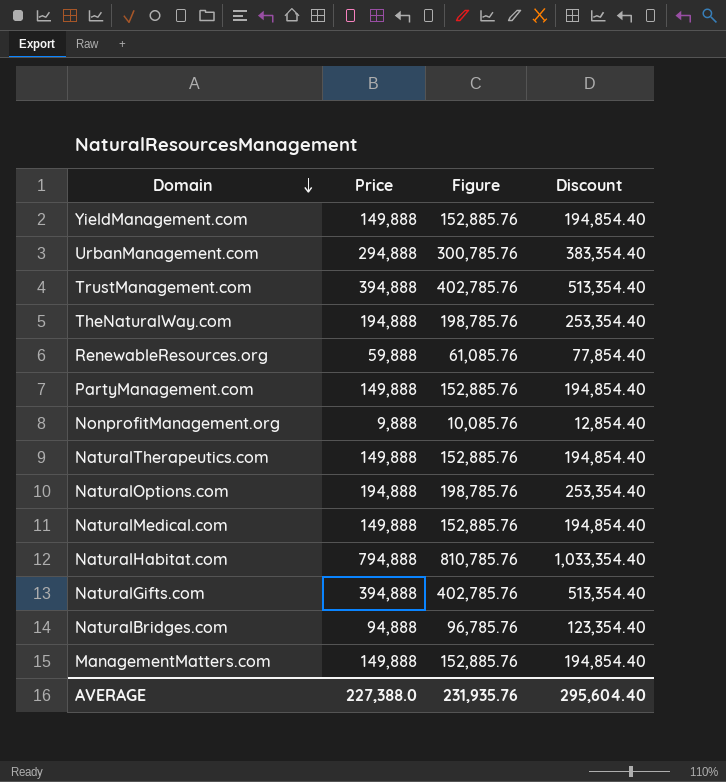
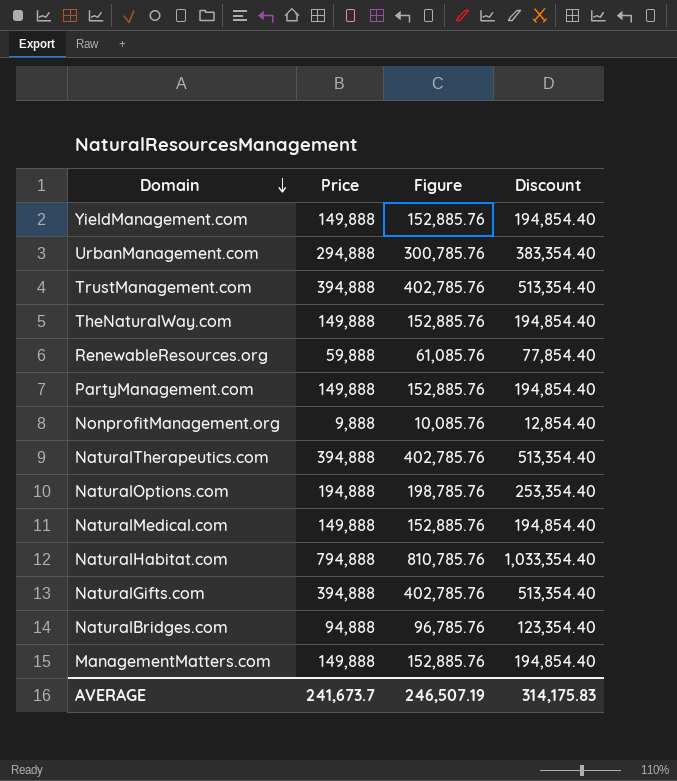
TheNaturalWay.com | Price: 194,888 -> 149,888
TheNaturalWay.com | Figure: 198,785.76 -> 152,885.76
TheNaturalWay.com | Discount: 253,354.40 -> 194,854.40
NaturalTherapeutics.com | Price: 149,888 -> 394,888
NaturalTherapeutics.com | Figure: 152,885.76 -> 402,785.76
NaturalTherapeutics.com | Discount: 194,854.40 -> 513,354.40
AVERAGE | Price: 227,388.0 -> 241,673.7
AVERAGE | Figure: 231,935.76 -> 246,507.19
AVERAGE | Discount: 295,604.40 -> 314,175.83

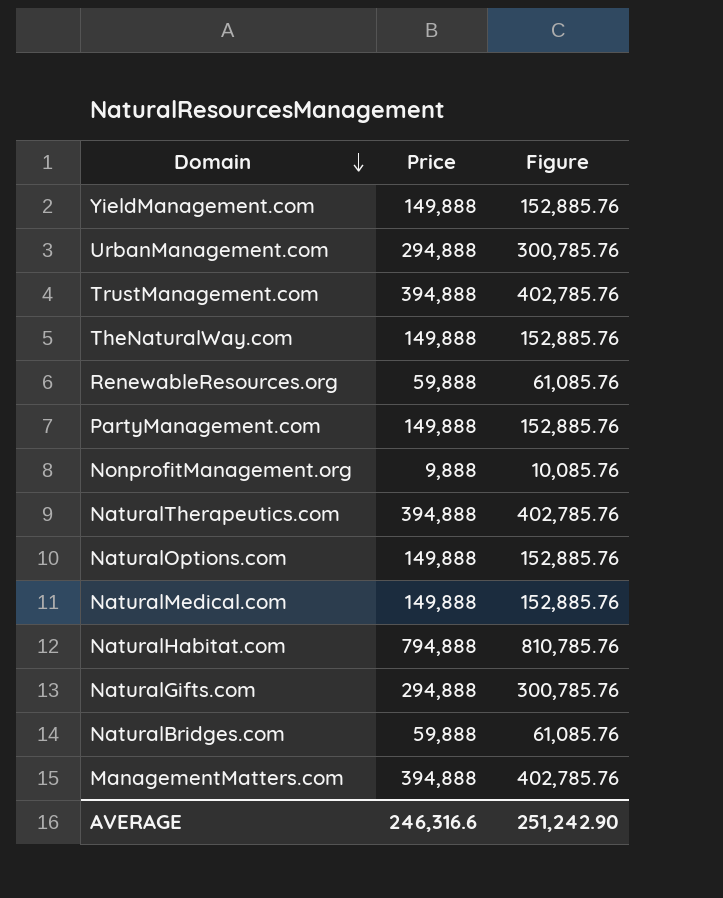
column Discount | formula: [Price] * 1.3 -> none
NaturalOptions.com | Price: 194,888 -> 149,888
NaturalOptions.com | Figure: 198,785.76 -> 152,885.76
NaturalGifts.com | Price: 394,888 -> 294,888
NaturalGifts.com | Figure: 402,785.76 -> 300,785.76
NaturalBridges.com | Price: 94,888 -> 59,888
NaturalBridges.com | Figure: 96,785.76 -> 61,085.76
ManagementMatters.com | Price: 149,888 -> 394,888
ManagementMatters.com | Figure: 152,885.76 -> 402,785.76
AVERAGE | Price: 241,673.7 -> 246,316.6
AVERAGE | Figure: 246,507.19 -> 251,242.90

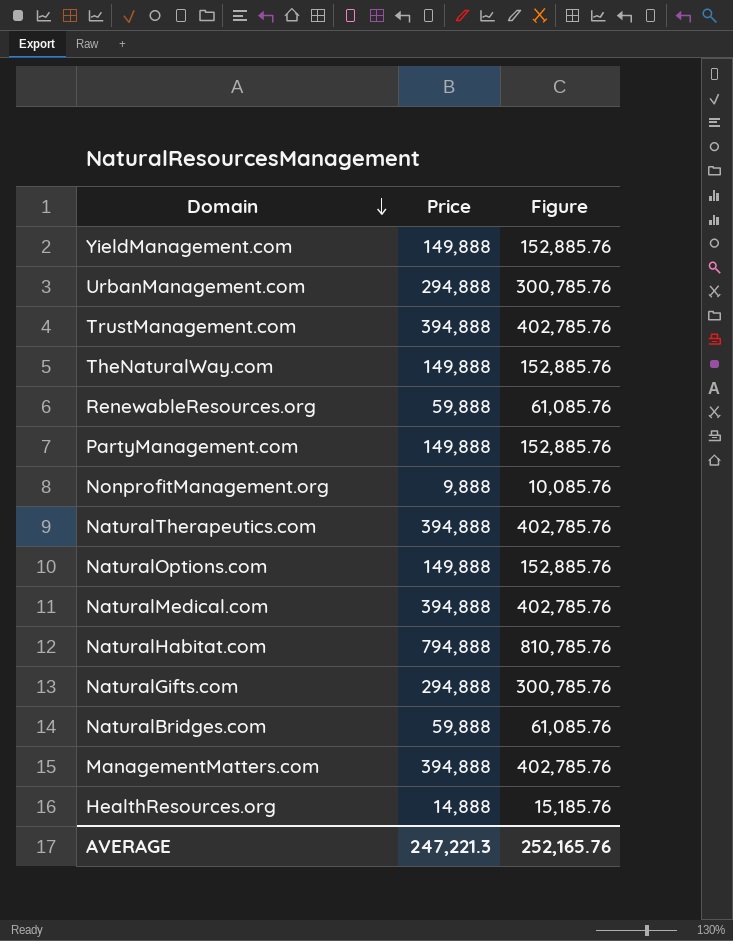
NaturalMedical.com | Price: 149,888 -> 394,888
NaturalMedical.com | Figure: 152,885.76 -> 402,785.76
row HealthResources.org: none -> 14,888 | 15,185.76
AVERAGE | Price: 246,316.6 -> 247,221.3
AVERAGE | Figure: 251,242.90 -> 252,165.76

